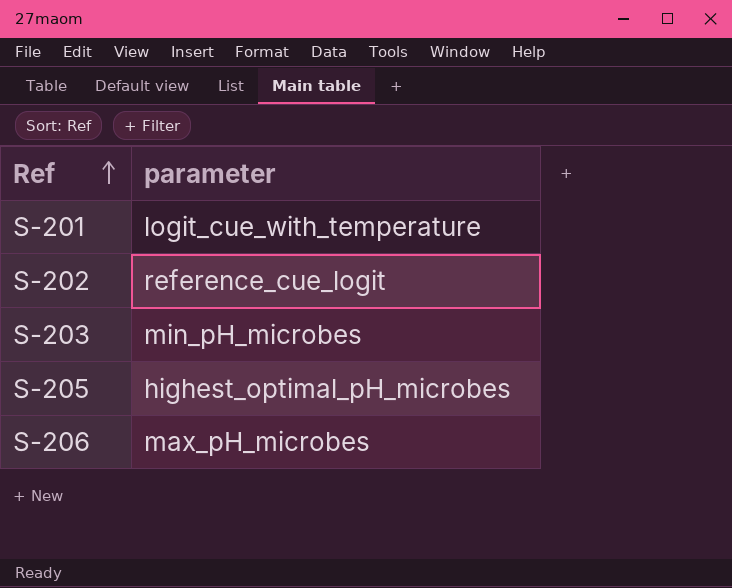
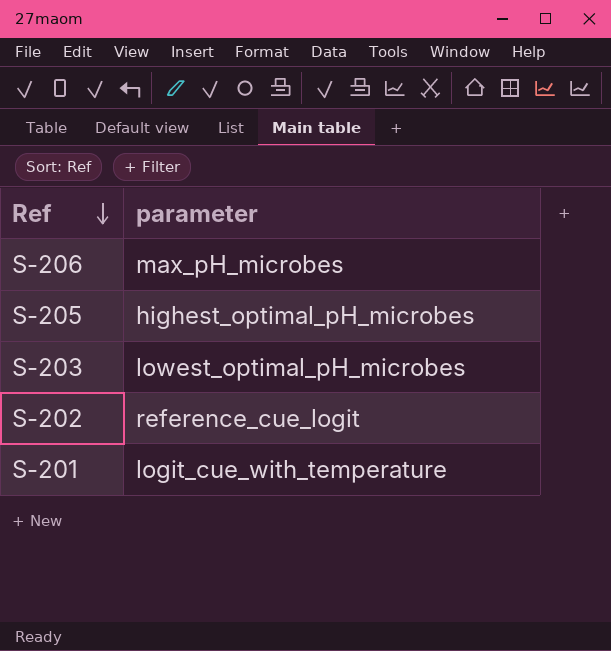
row order: Ref ascending -> Ref descending
S-203 | parameter: min_pH_microbes -> lowest_optimal_pH_microbes

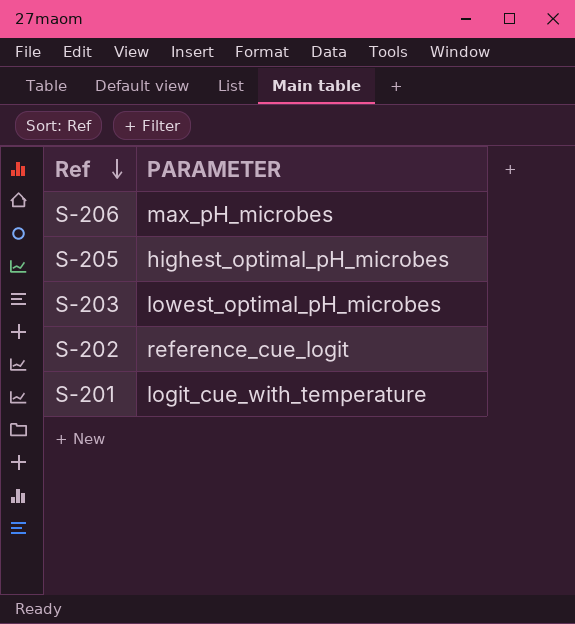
column name: parameter -> PARAMETER

